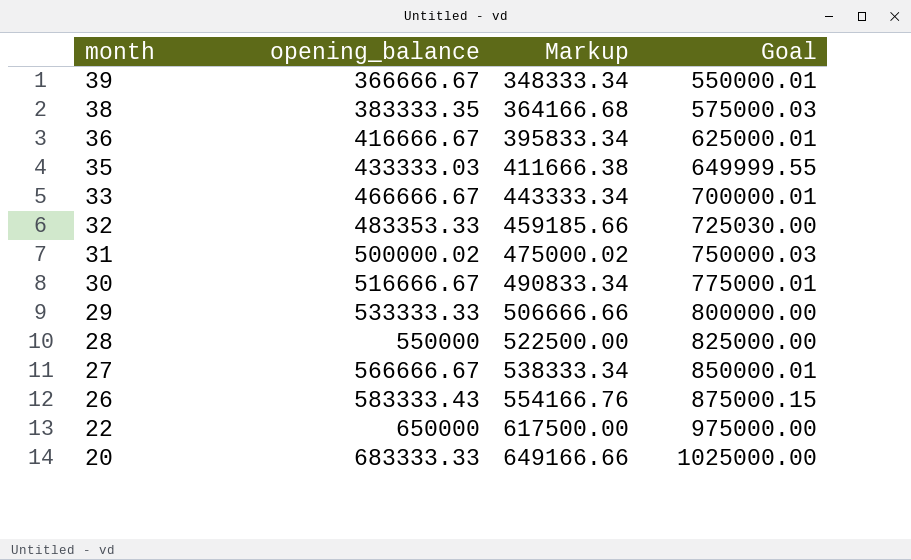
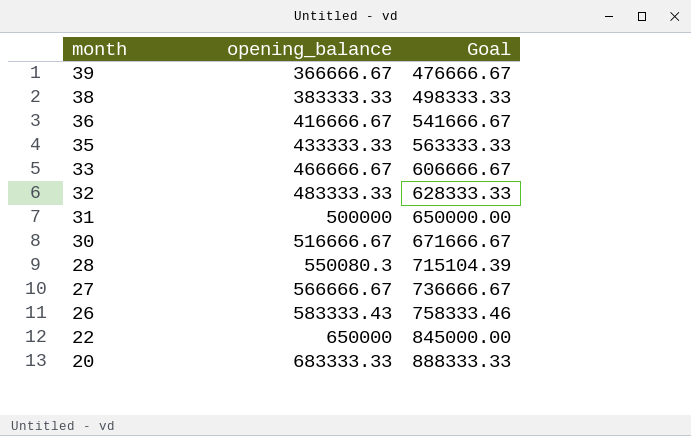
column Markup | formula: [opening_balance] * 0.95 -> none
column Goal | formula: [opening_balance] * 1.5 -> [opening_balance] * 1.3
row 29: 533333.33 | 506666.66 | 800000.00 -> none
38 | opening_balance: 383333.35 -> 383333.33
35 | opening_balance: 433333.03 -> 433333.33
32 | opening_balance: 483353.33 -> 483333.33
31 | opening_balance: 500000.02 -> 500000
28 | opening_balance: 550000 -> 550080.3

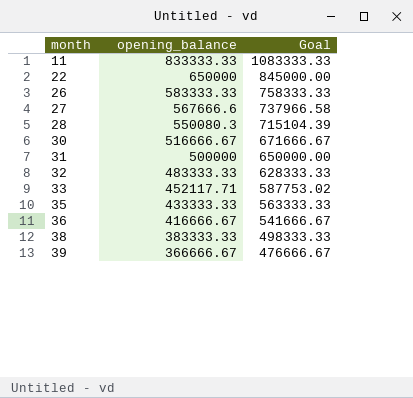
row order: month descending -> month ascending
row 20: 683333.33 | 888333.33 -> none
row 11: none -> 833333.33 | 1083333.33
26 | opening_balance: 583333.43 -> 583333.33
26 | Goal: 758333.46 -> 758333.33
27 | opening_balance: 566666.67 -> 567666.6
27 | Goal: 736666.67 -> 737966.58
33 | opening_balance: 466666.67 -> 452117.71
33 | Goal: 606666.67 -> 587753.02

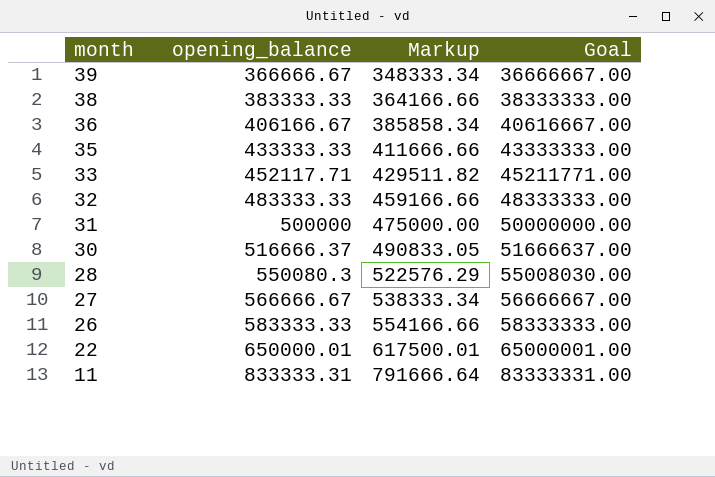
row order: month ascending -> month descending
column Markup | formula: none -> [opening_balance] * 0.95
column Goal | formula: [opening_balance] * 1.3 -> [opening_balance] * 100
36 | opening_balance: 416666.67 -> 406166.67
30 | opening_balance: 516666.67 -> 516666.37
27 | opening_balance: 567666.6 -> 566666.67
22 | opening_balance: 650000 -> 650000.01
11 | opening_balance: 833333.33 -> 833333.31

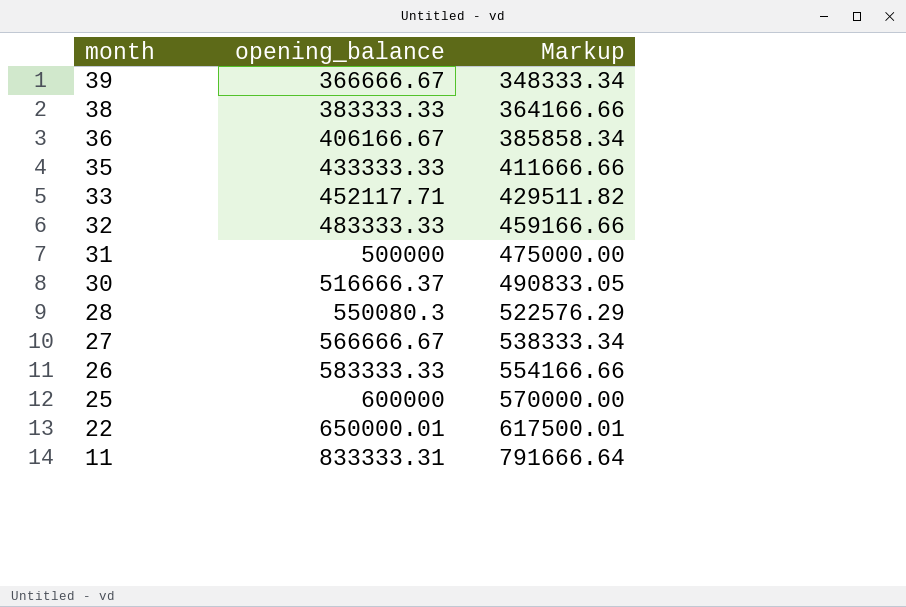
column Goal | formula: [opening_balance] * 100 -> none
row 25: none -> 600000 | 570000.00

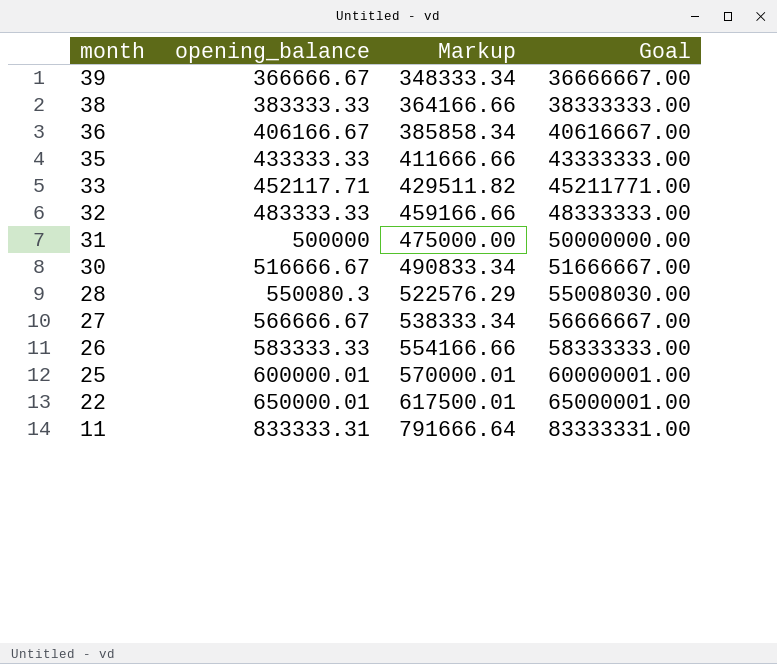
column Goal | formula: none -> [opening_balance] * 100
30 | opening_balance: 516666.37 -> 516666.67
30 | Markup: 490833.05 -> 490833.34
25 | opening_balance: 600000 -> 600000.01
25 | Markup: 570000.00 -> 570000.01

